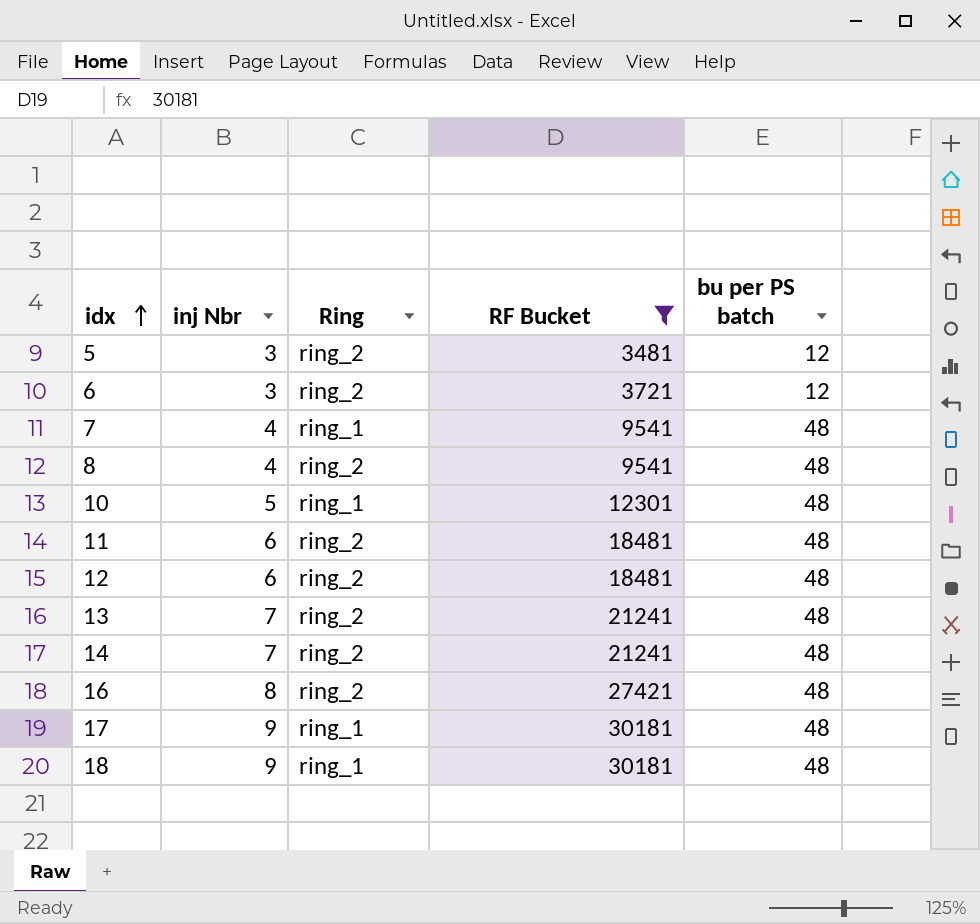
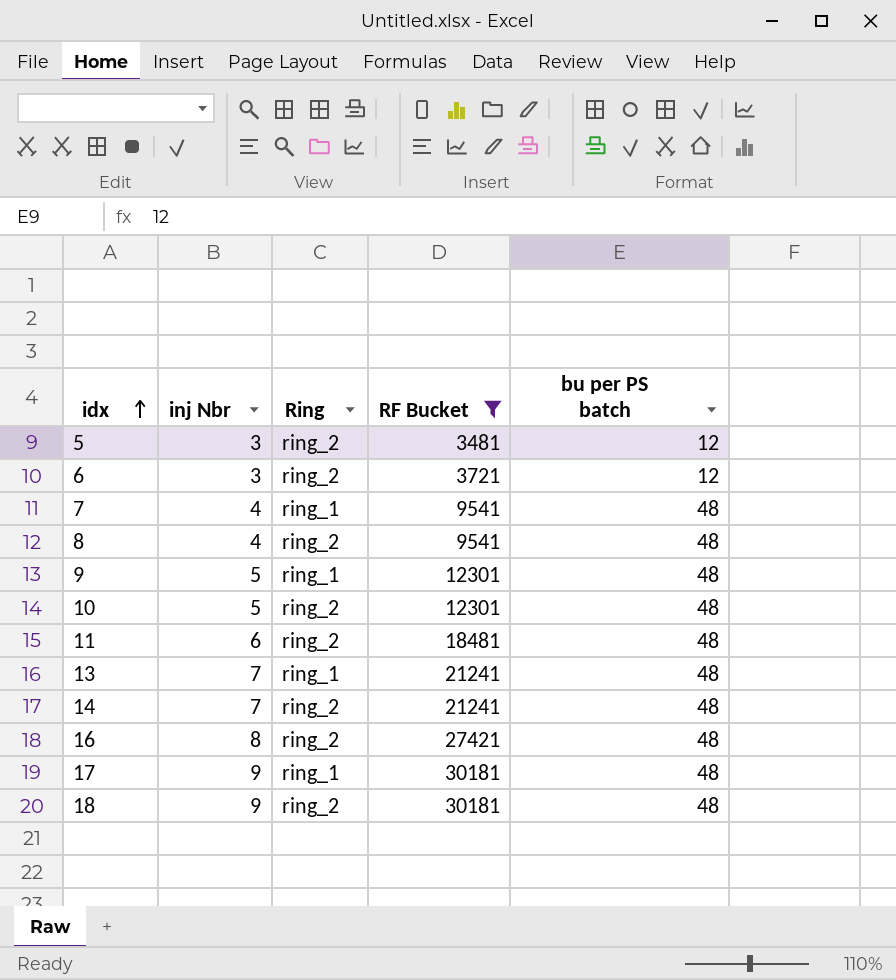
row 12: 6 | ring_2 | 18481 | 48 -> none
row 9: none -> 5 | ring_1 | 12301 | 48
10 | Ring: ring_1 -> ring_2
13 | Ring: ring_2 -> ring_1
18 | Ring: ring_1 -> ring_2

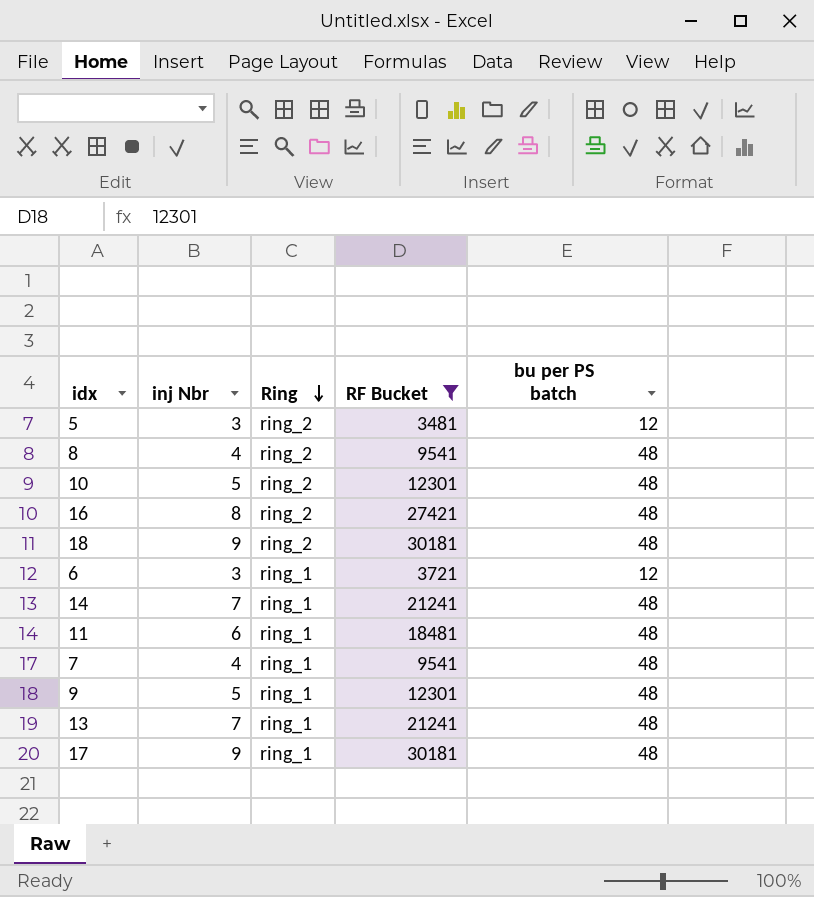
row order: idx ascending -> Ring descending
6 | Ring: ring_2 -> ring_1
14 | Ring: ring_2 -> ring_1
11 | Ring: ring_2 -> ring_1

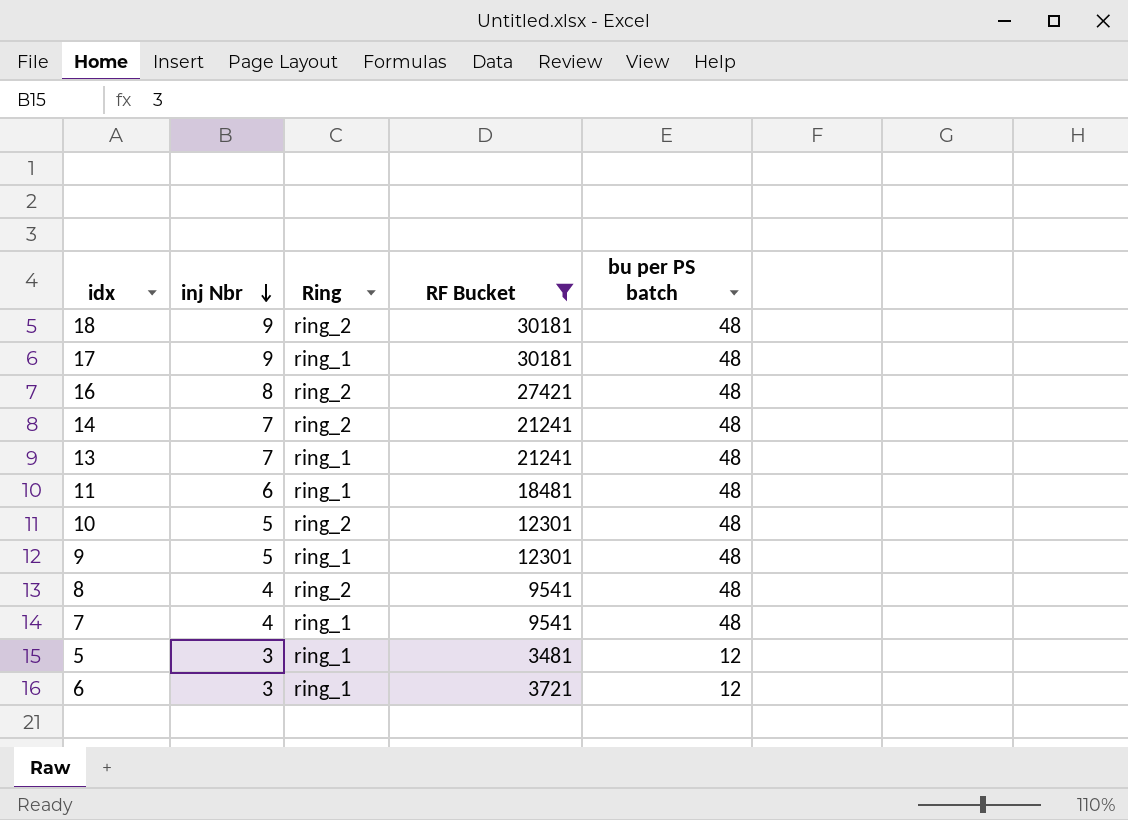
row order: Ring descending -> inj Nbr descending
14 | Ring: ring_1 -> ring_2
5 | Ring: ring_2 -> ring_1

